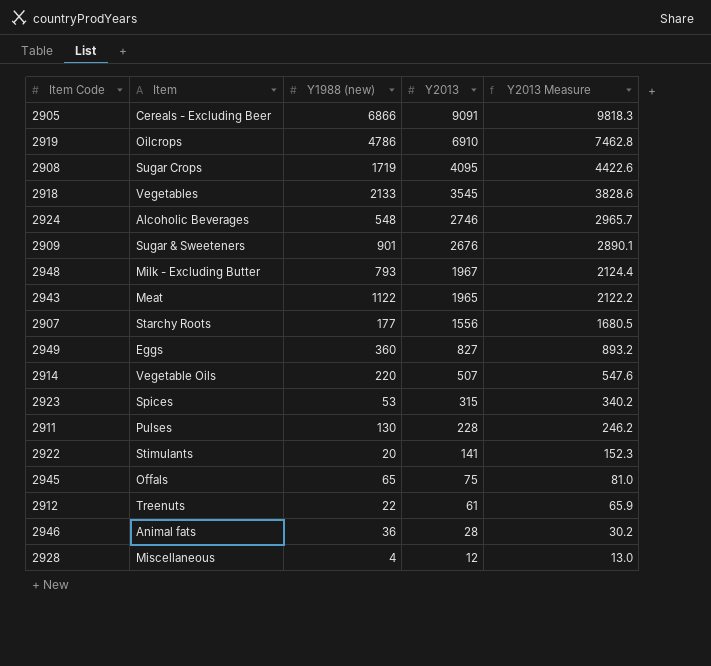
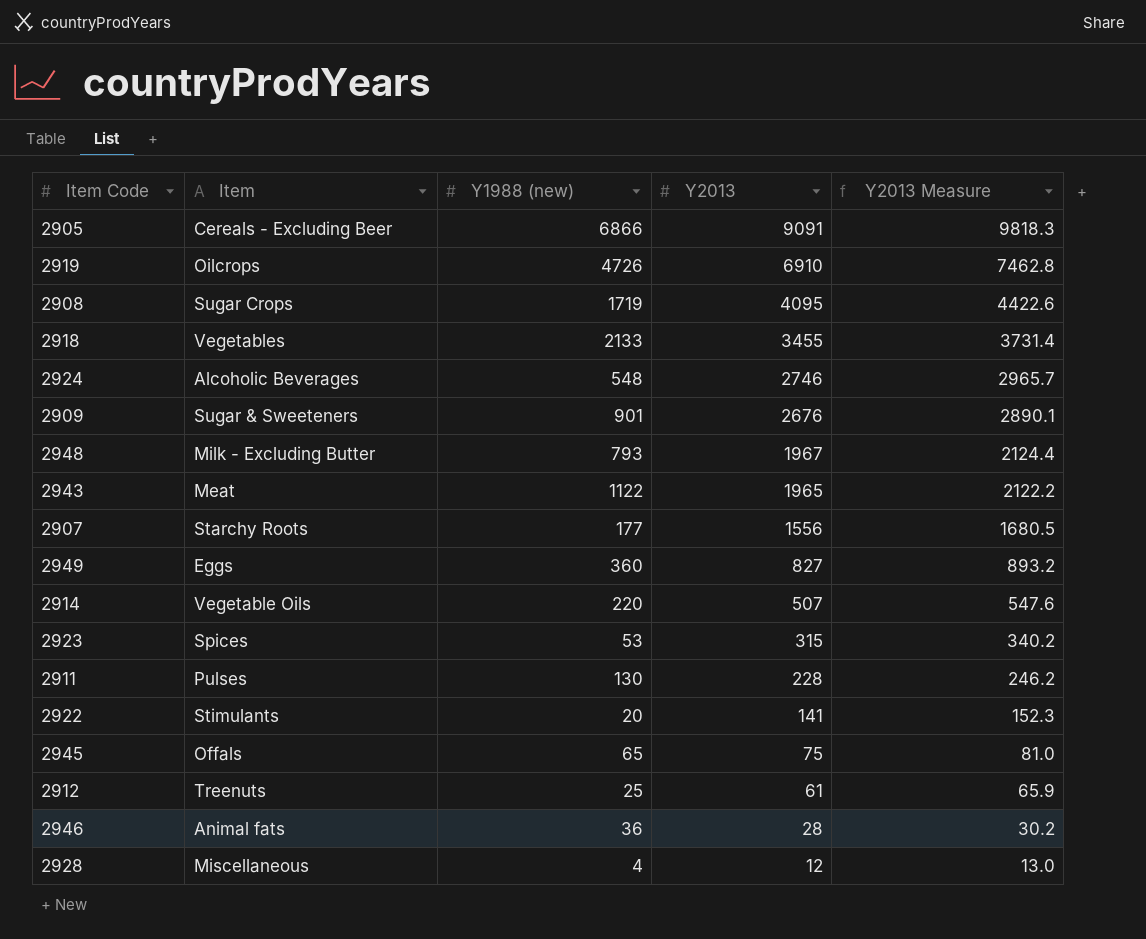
2919 | Y1988 (new): 4786 -> 4726
2918 | Y2013: 3545 -> 3455
2918 | Y2013 Measure: 3828.6 -> 3731.4
2912 | Y1988 (new): 22 -> 25

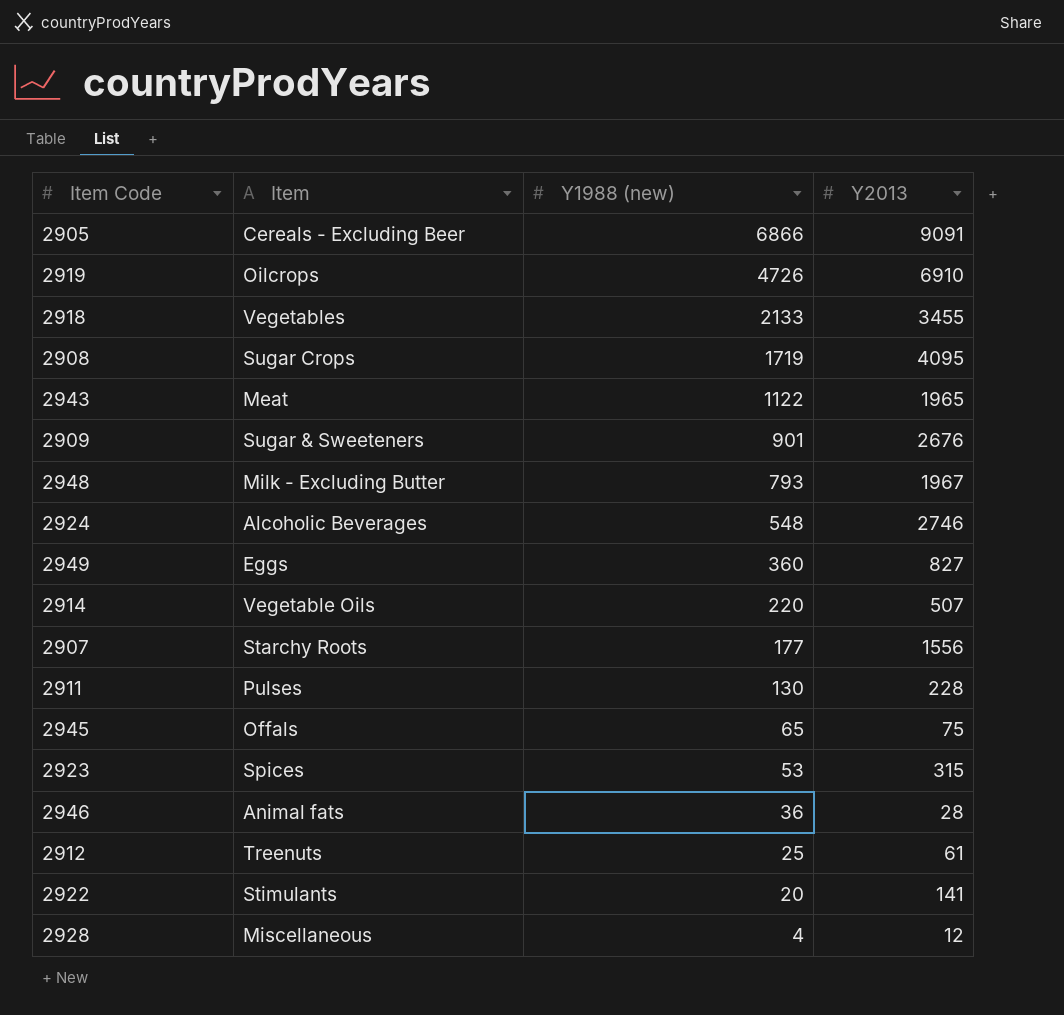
row order: Y2013 descending -> Y1988 (new) descending
column Y2013 Measure | formula: [Y2013] * 1.08 -> none

